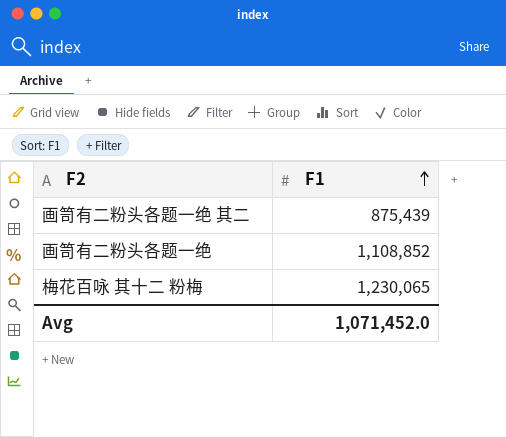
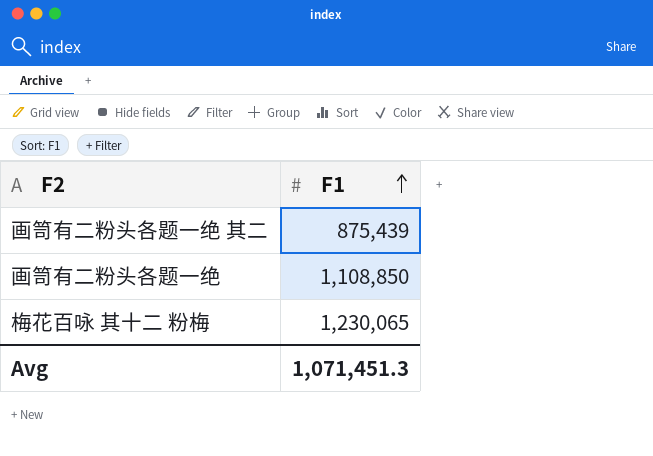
画笥有二粉头各题一绝 | F1: 1,108,852 -> 1,108,850
Avg | F1: 1,071,452.0 -> 1,071,451.3

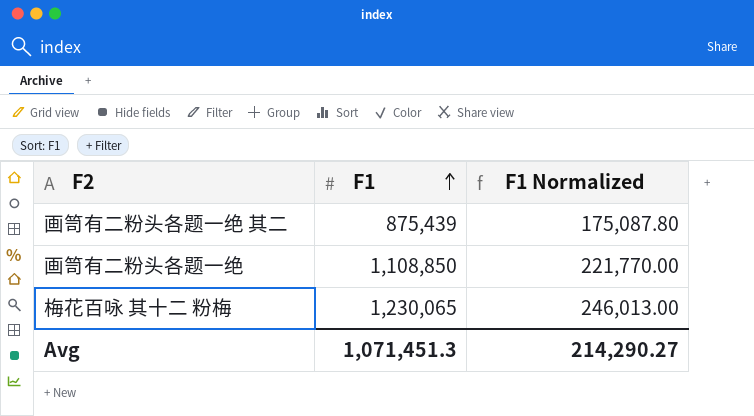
column F1 Normalized | formula: none -> [F1] * 0.2

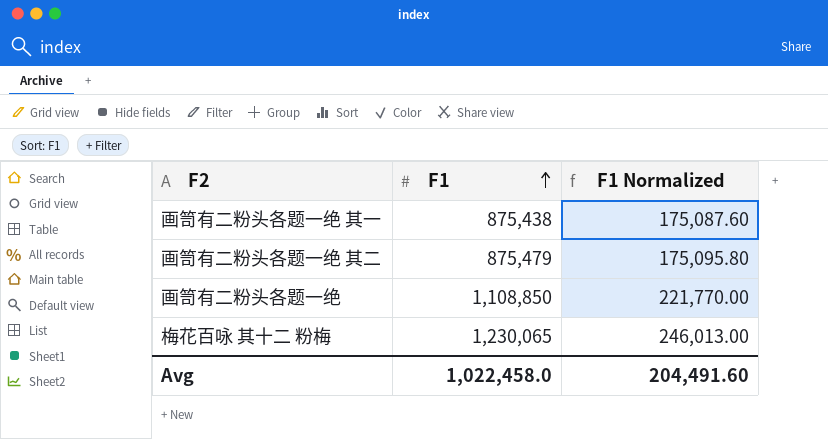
row 画笥有二粉头各题一绝 其一: none -> 875,438 | 175,087.60
画笥有二粉头各题一绝 其二 | F1: 875,439 -> 875,479
画笥有二粉头各题一绝 其二 | F1 Normalized: 175,087.80 -> 175,095.80
Avg | F1: 1,071,451.3 -> 1,022,458.0
Avg | F1 Normalized: 214,290.27 -> 204,491.60

